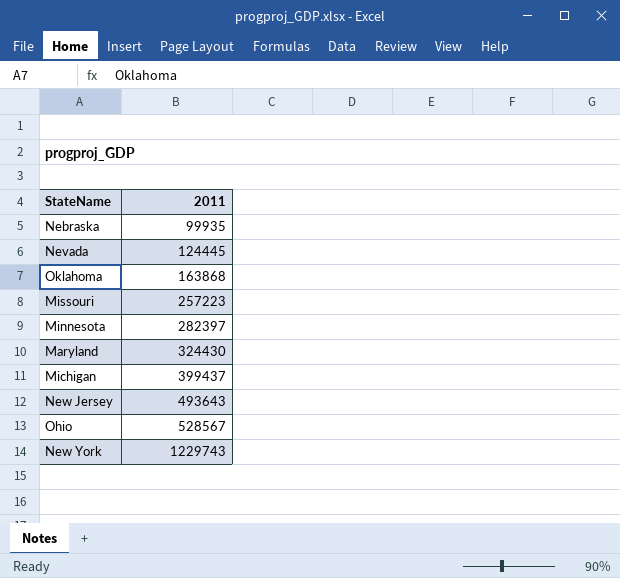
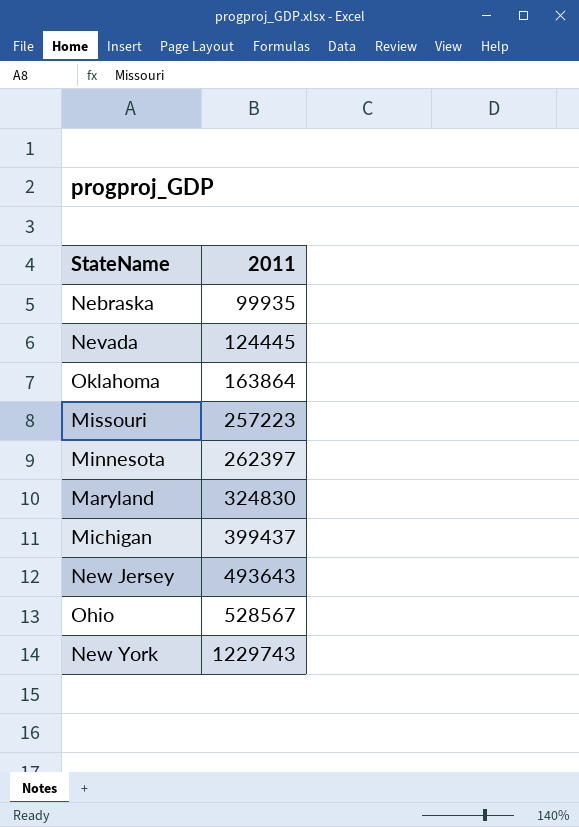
Oklahoma | 2011: 163868 -> 163864
Minnesota | 2011: 282397 -> 262397
Maryland | 2011: 324430 -> 324830

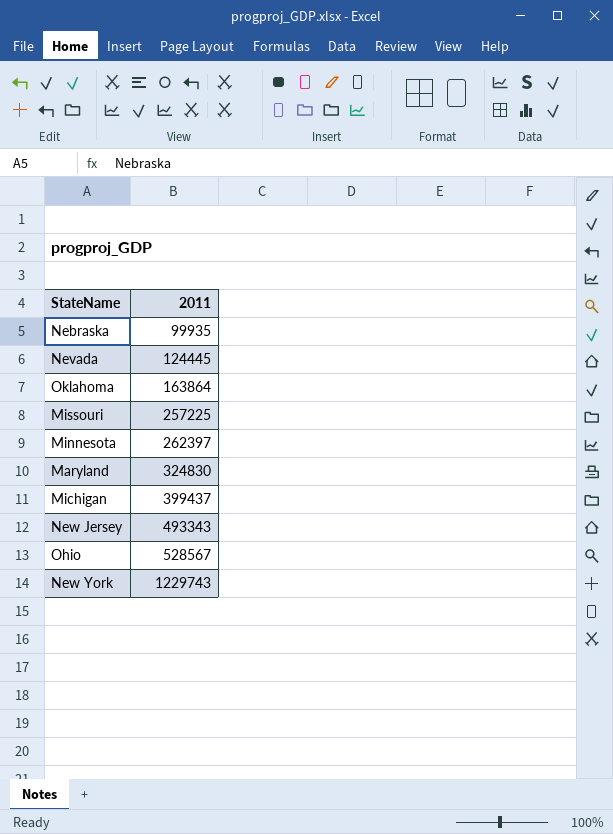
Missouri | 2011: 257223 -> 257225
New Jersey | 2011: 493643 -> 493343

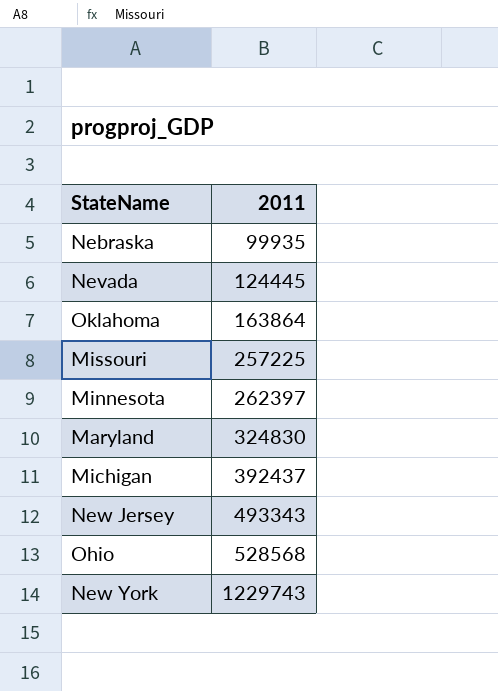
Michigan | 2011: 399437 -> 392437
Ohio | 2011: 528567 -> 528568

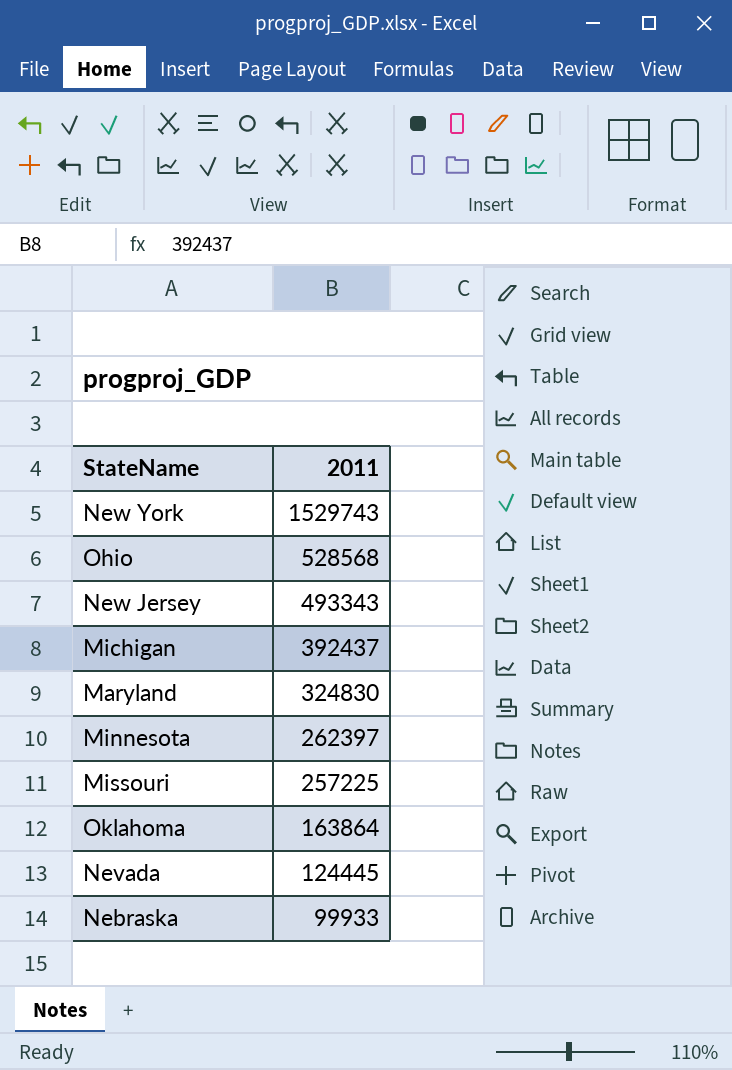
row order: 2011 ascending -> 2011 descending
New York | 2011: 1229743 -> 1529743
Nebraska | 2011: 99935 -> 99933

